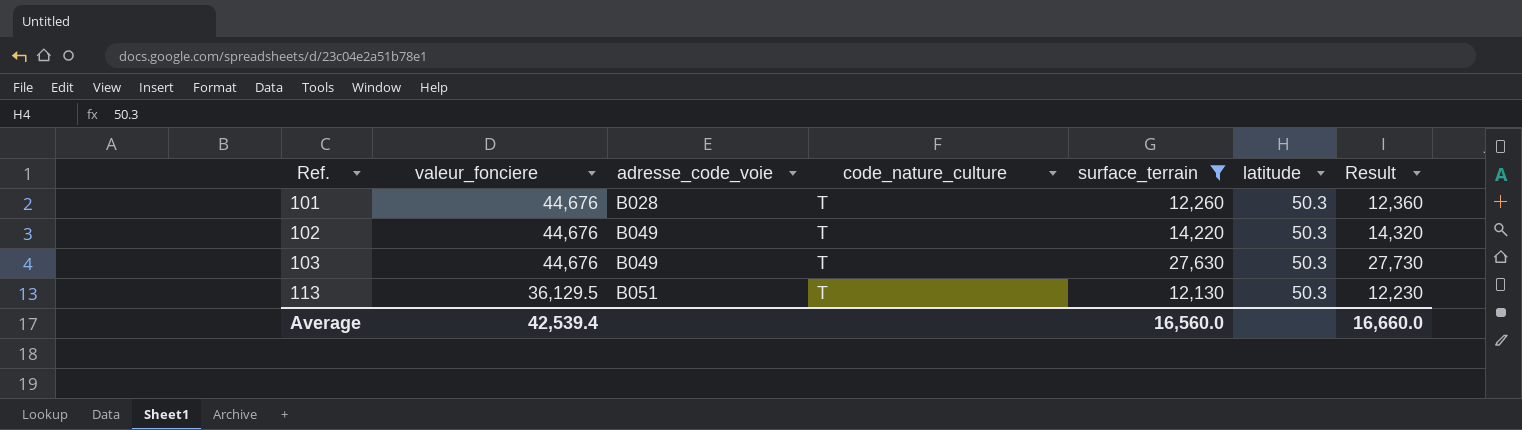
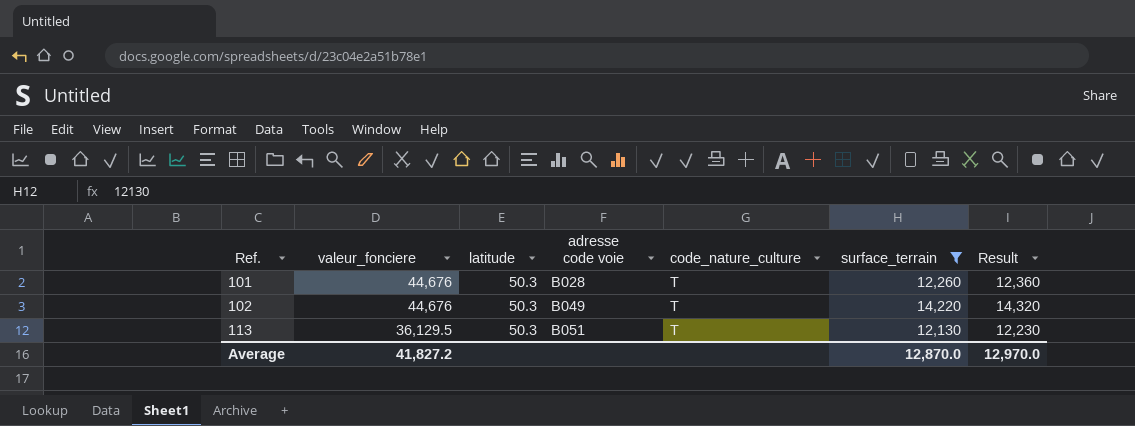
column latitude | position: 6 -> 3
column name: adresse_code_voie -> adresse code voie
row 103: 44,676 | B049 | T | 27,630 | 50.3 | 27,730 -> none
Average | valeur_fonciere: 42,539.4 -> 41,827.2
Average | surface_terrain: 16,560.0 -> 12,870.0
Average | Result: 16,660.0 -> 12,970.0

